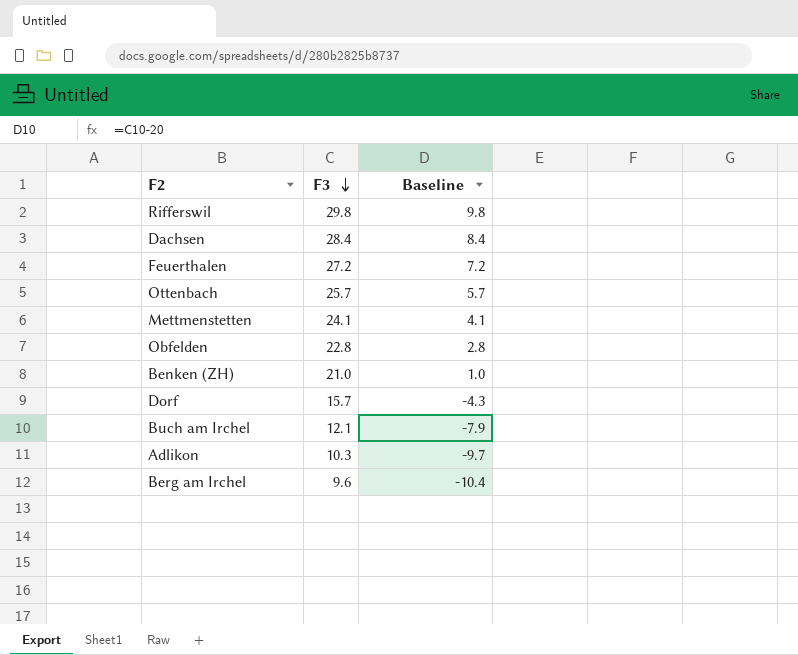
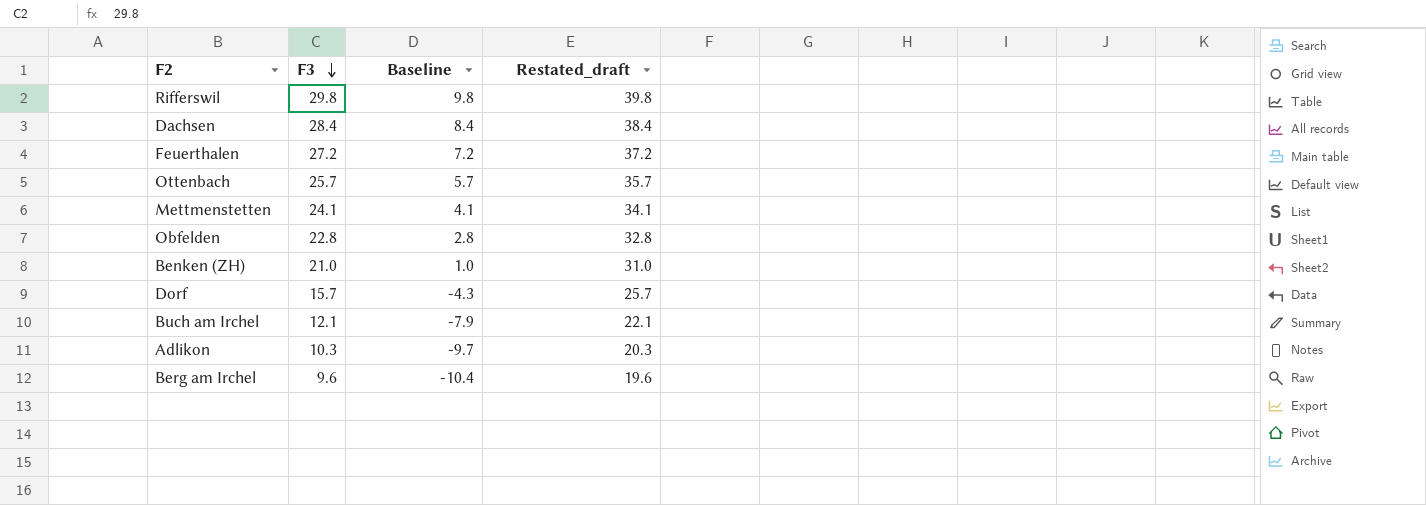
column Restated_draft | formula: none -> [F3] + 10

